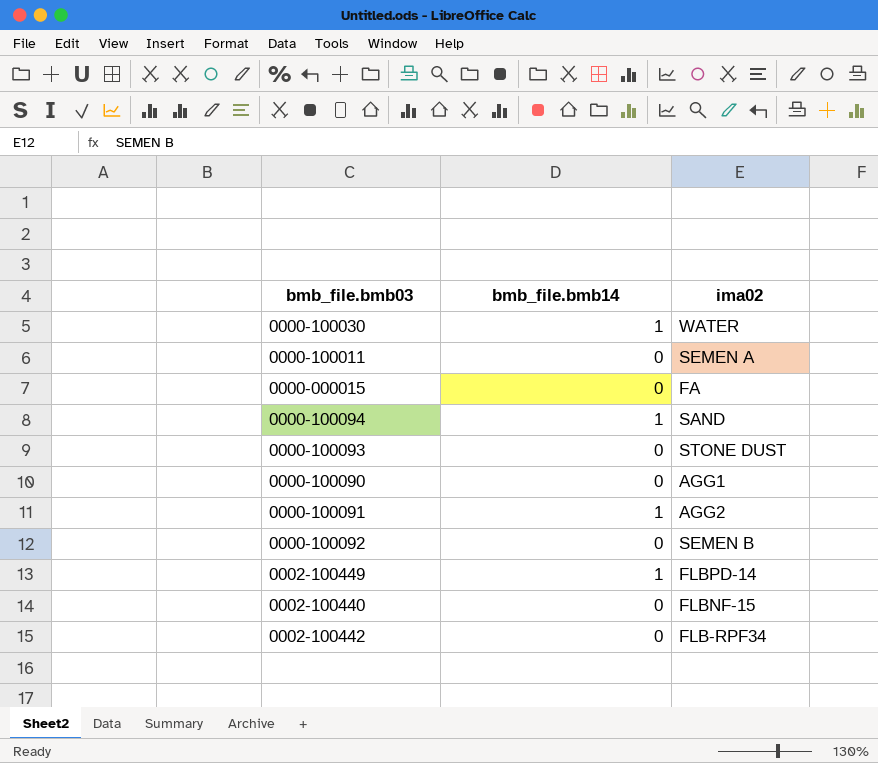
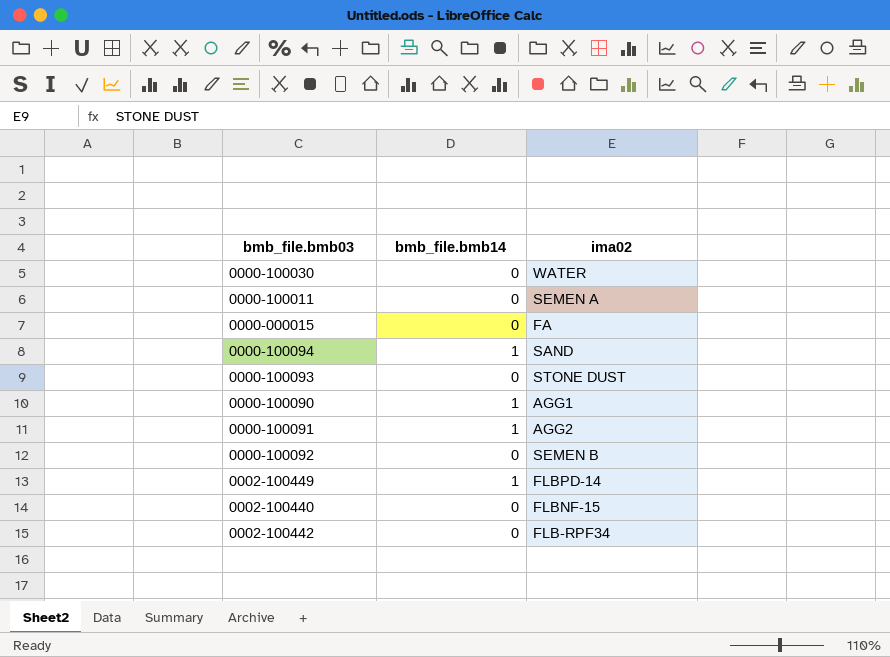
0000-100030 | bmb_file.bmb14: 1 -> 0
0000-100090 | bmb_file.bmb14: 0 -> 1

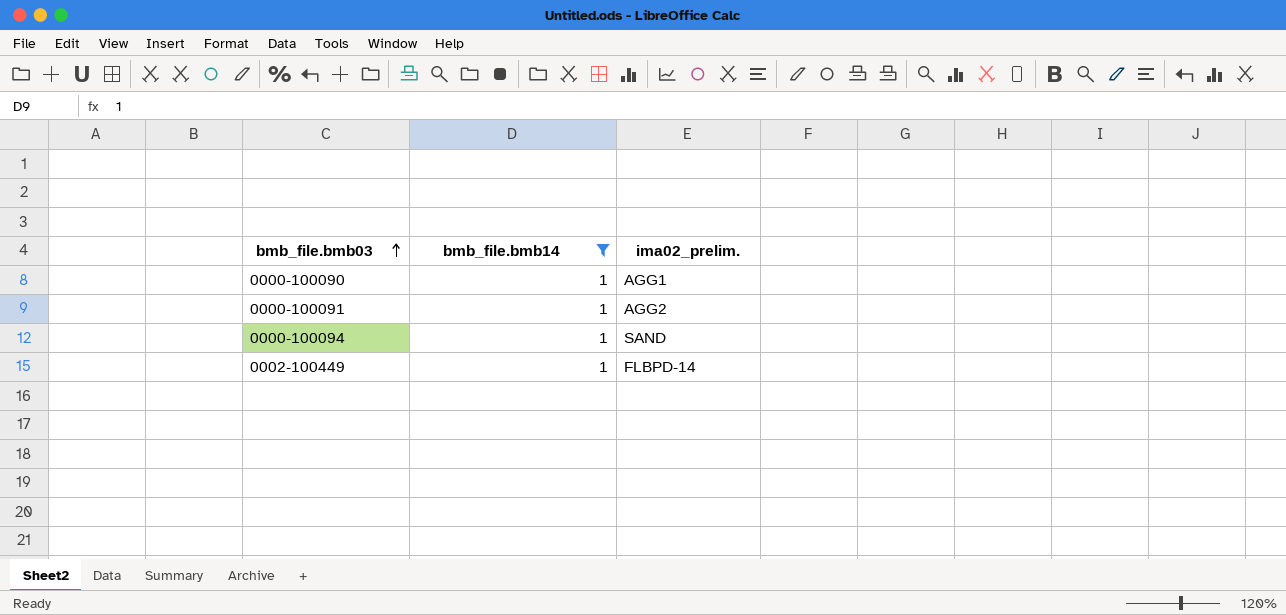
filter: none -> bmb_file.bmb14 = 1
row order: none -> bmb_file.bmb03 ascending
column name: ima02 -> ima02_prelim.

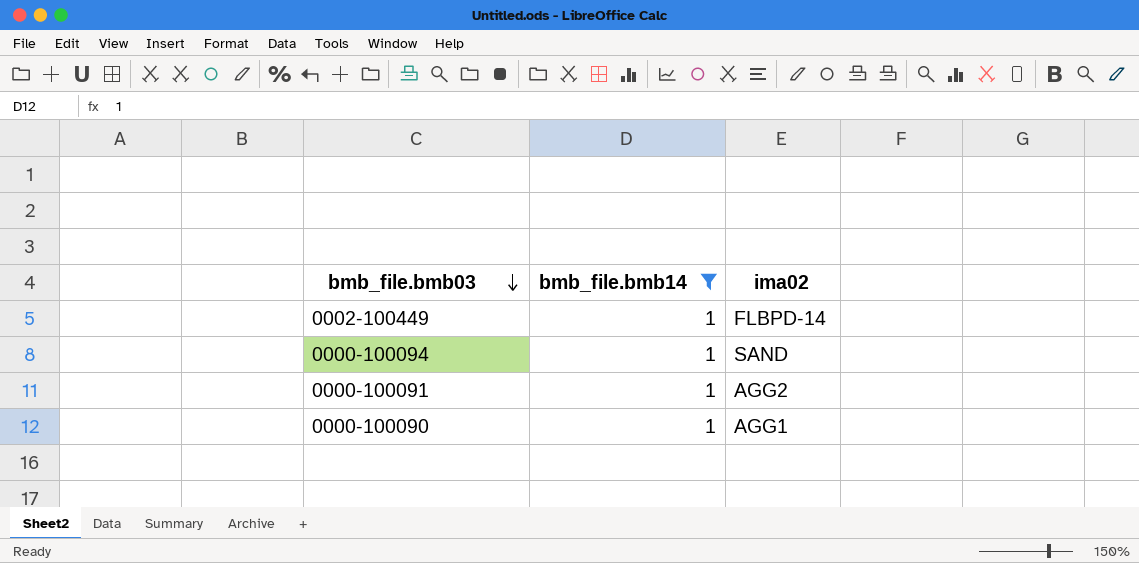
row order: bmb_file.bmb03 ascending -> bmb_file.bmb03 descending
column name: ima02_prelim. -> ima02

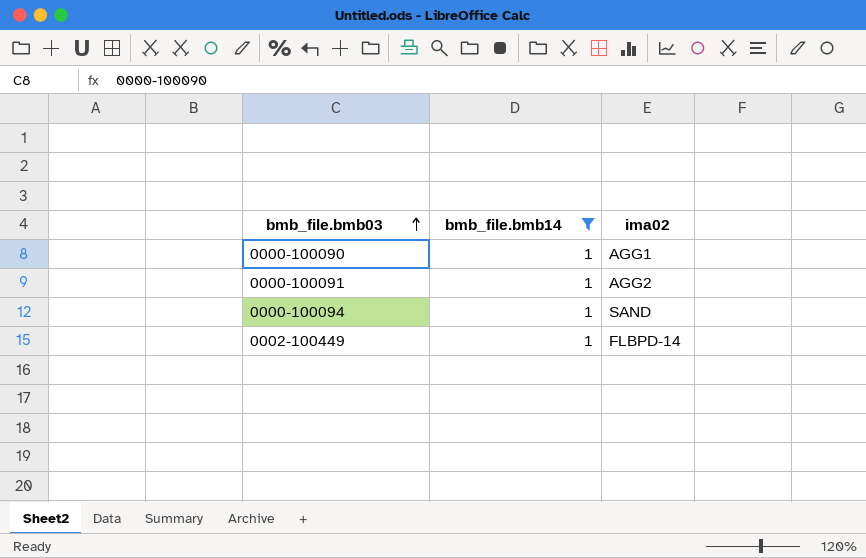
row order: bmb_file.bmb03 descending -> bmb_file.bmb03 ascending

